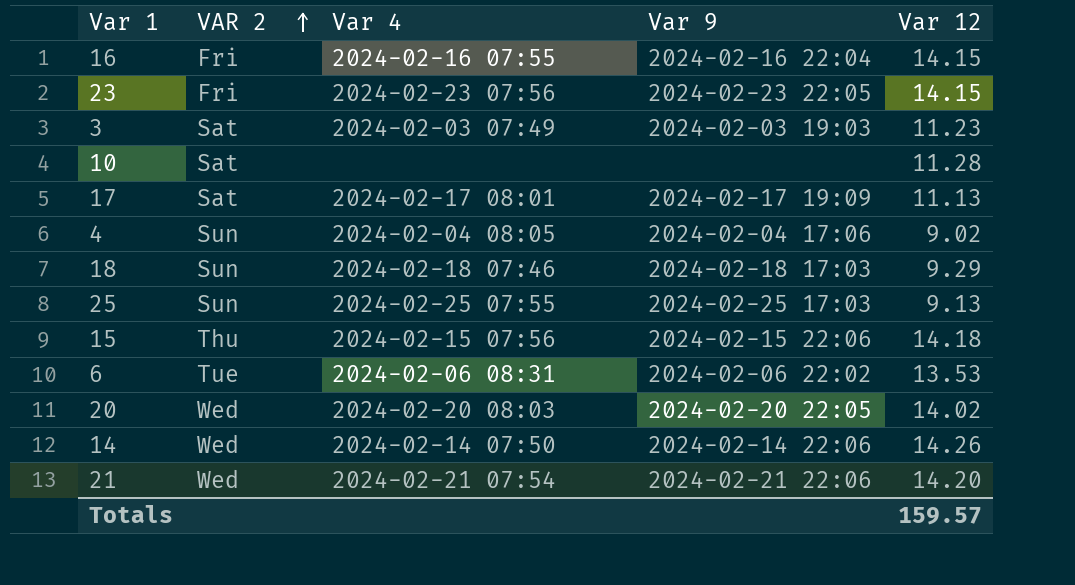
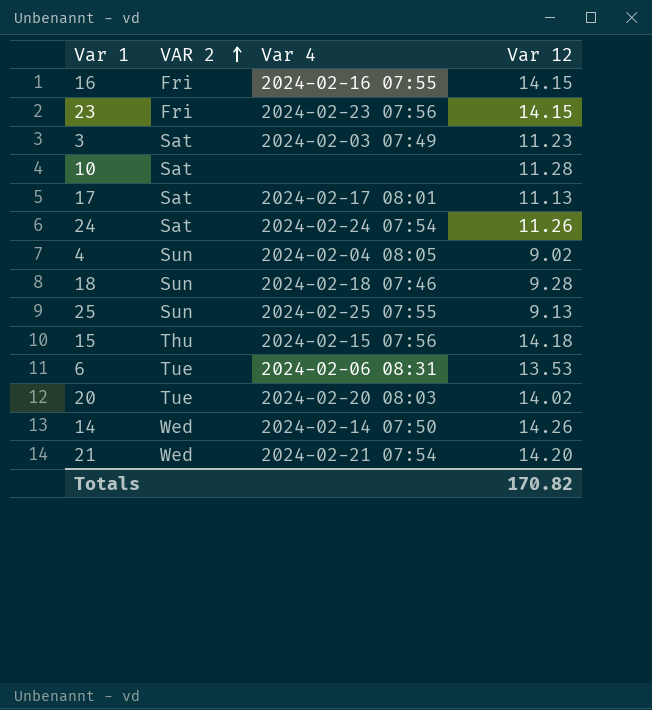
column Var 9 | position: 4 -> none
row 24: none -> Sat | 2024-02-24 07:54 | 11.26
18 | Var 12: 9.29 -> 9.28
20 | VAR 2: Wed -> Tue
Totals | Var 12: 159.57 -> 170.82

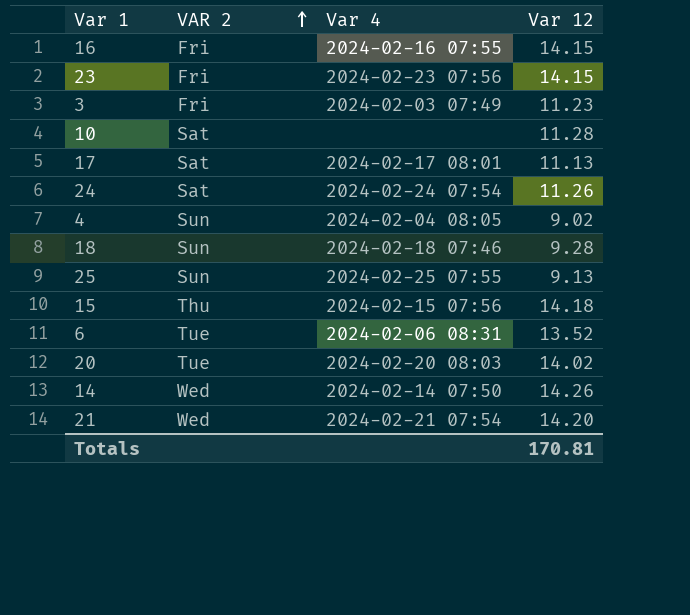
3 | VAR 2: Sat -> Fri
6 | Var 12: 13.53 -> 13.52
Totals | Var 12: 170.82 -> 170.81

